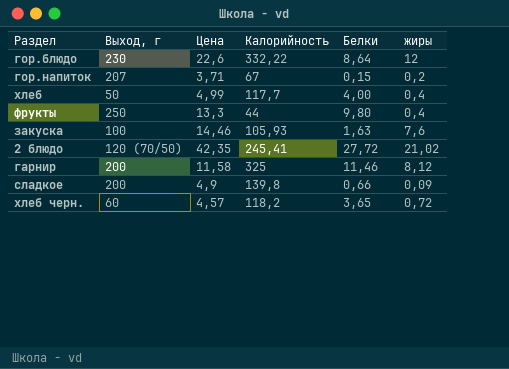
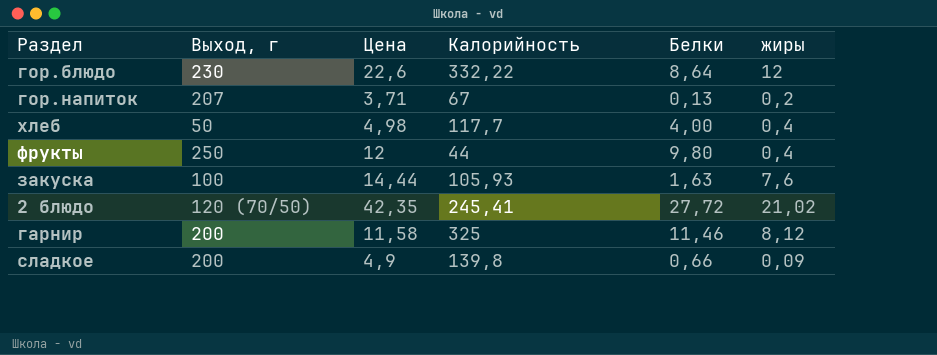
row хлеб черн.: 60 | 4,57 | 118,2 | 3,65 | 0,72 -> none
гор.напиток | Белки: 0,15 -> 0,13
хлеб | Цена: 4,99 -> 4,98
фрукты | Цена: 13,3 -> 12
закуска | Цена: 14,46 -> 14,44

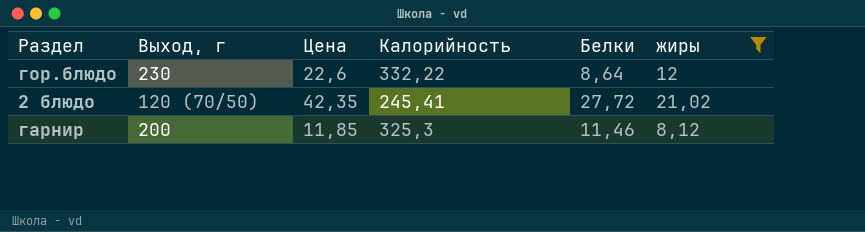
filter: none -> жиры >= 8,12
гарнир | Цена: 11,58 -> 11,85
гарнир | Калорийность: 325 -> 325,3

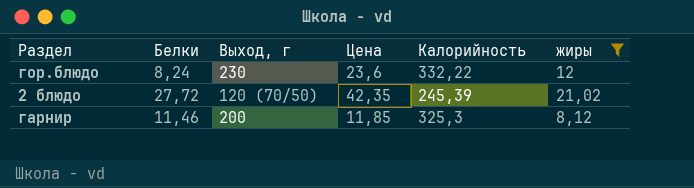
column Белки | position: 5 -> 2
гор.блюдо | Белки: 8,64 -> 8,24
гор.блюдо | Цена: 22,6 -> 23,6
2 блюдо | Калорийность: 245,41 -> 245,39

